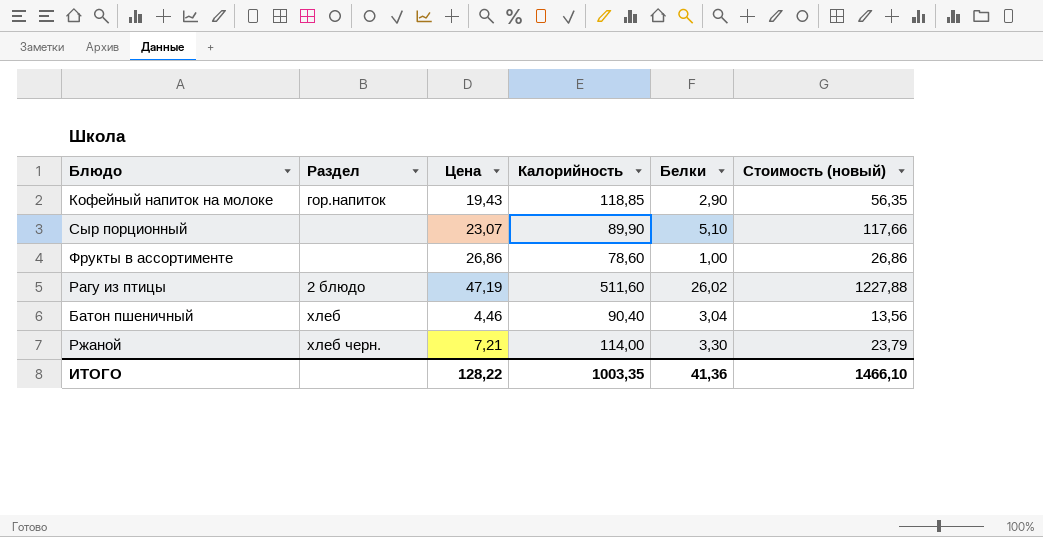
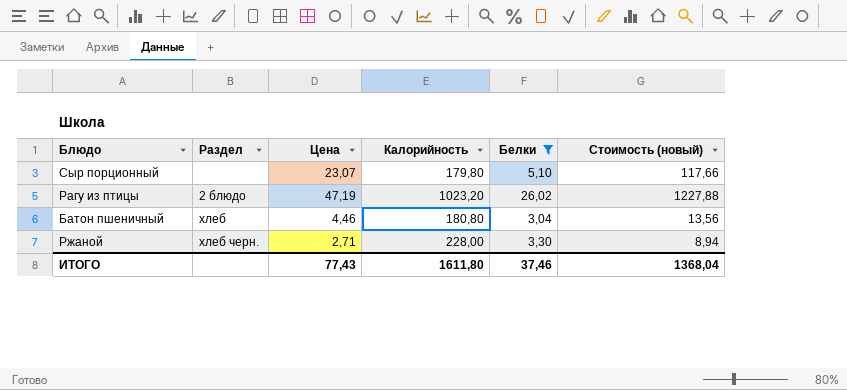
filter: none -> Белки >= 3,04
Сыр порционный | Калорийность: 89,90 -> 179,80
Рагу из птицы | Калорийность: 511,60 -> 1023,20
Батон пшеничный | Калорийность: 90,40 -> 180,80
Ржаной | Цена: 7,21 -> 2,71
Ржаной | Калорийность: 114,00 -> 228,00
Ржаной | Стоимость (новый): 23,79 -> 8,94
ИТОГО | Цена: 128,22 -> 77,43
ИТОГО | Калорийность: 1003,35 -> 1611,80
ИТОГО | Белки: 41,36 -> 37,46
ИТОГО | Стоимость (новый): 1466,10 -> 1368,04

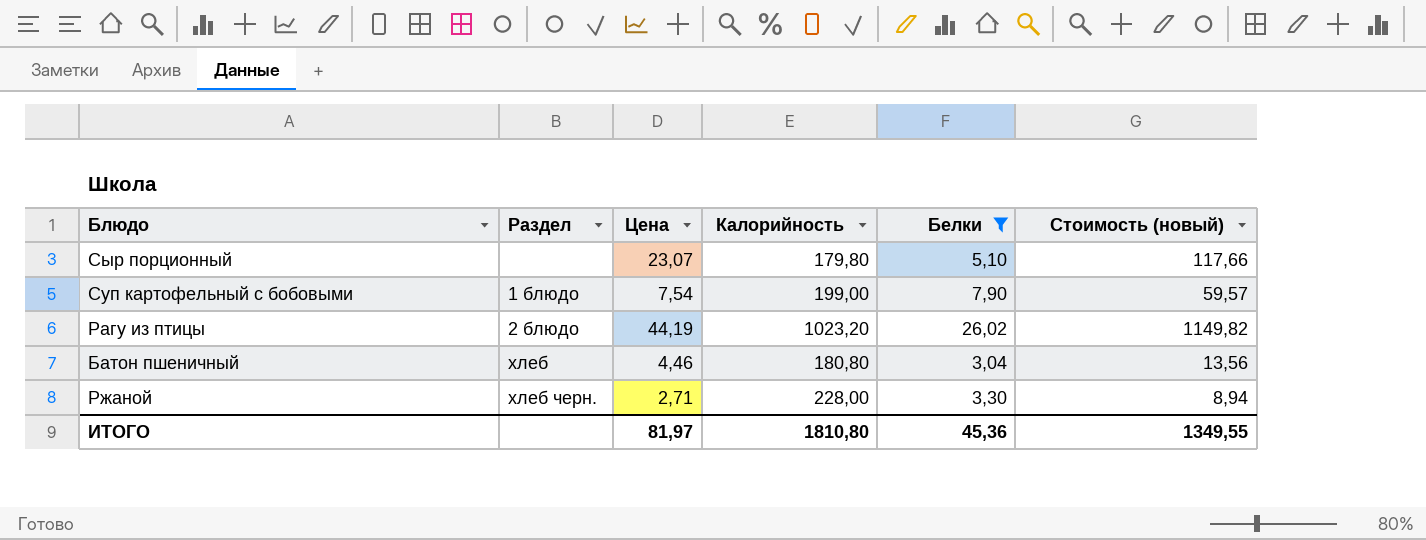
row Суп картофельный с бобовыми: none -> 1 блюдо | 7,54 | 199,00 | 7,90 | 59,57
Рагу из птицы | Цена: 47,19 -> 44,19
Рагу из птицы | Стоимость (новый): 1227,88 -> 1149,82
ИТОГО | Цена: 77,43 -> 81,97
ИТОГО | Калорийность: 1611,80 -> 1810,80
ИТОГО | Белки: 37,46 -> 45,36
ИТОГО | Стоимость (новый): 1368,04 -> 1349,55

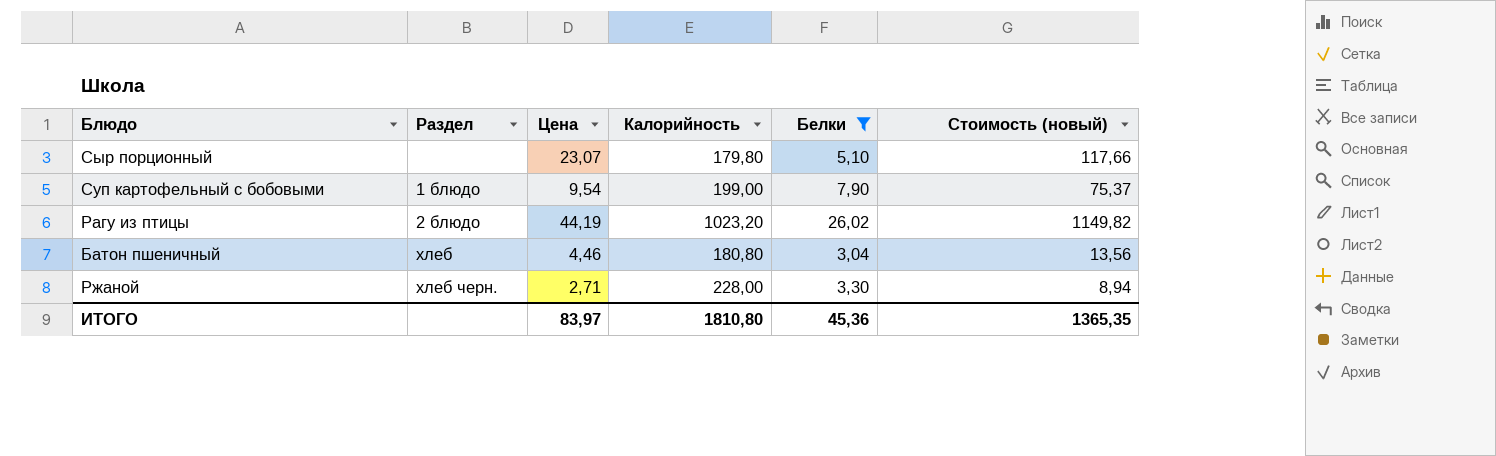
Суп картофельный с бобовыми | Цена: 7,54 -> 9,54
Суп картофельный с бобовыми | Стоимость (новый): 59,57 -> 75,37
ИТОГО | Цена: 81,97 -> 83,97
ИТОГО | Стоимость (новый): 1349,55 -> 1365,35

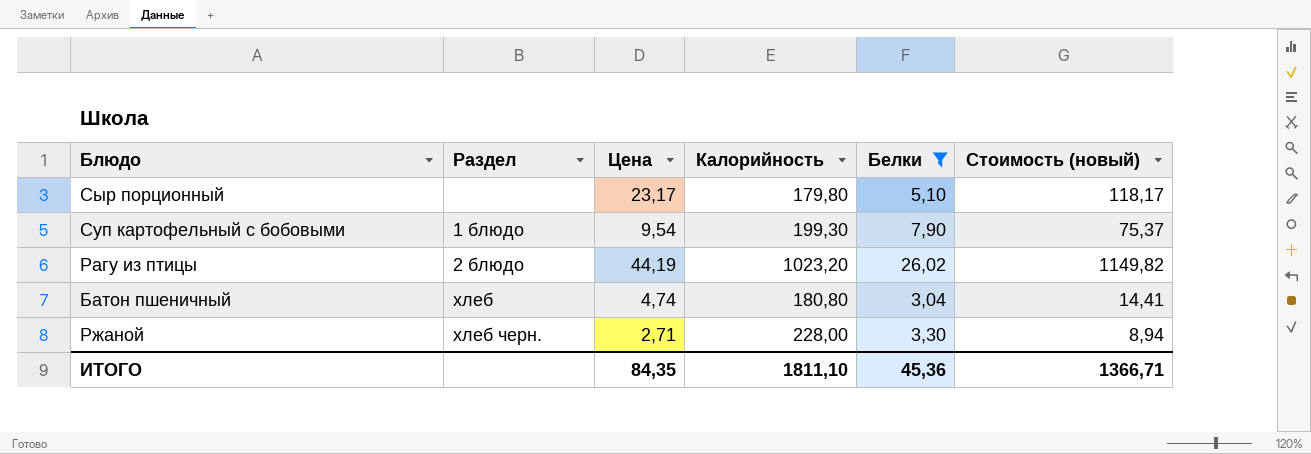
Сыр порционный | Цена: 23,07 -> 23,17
Сыр порционный | Стоимость (новый): 117,66 -> 118,17
Суп картофельный с бобовыми | Калорийность: 199,00 -> 199,30
Батон пшеничный | Цена: 4,46 -> 4,74
Батон пшеничный | Стоимость (новый): 13,56 -> 14,41
ИТОГО | Цена: 83,97 -> 84,35
ИТОГО | Калорийность: 1810,80 -> 1811,10
ИТОГО | Стоимость (новый): 1365,35 -> 1366,71

